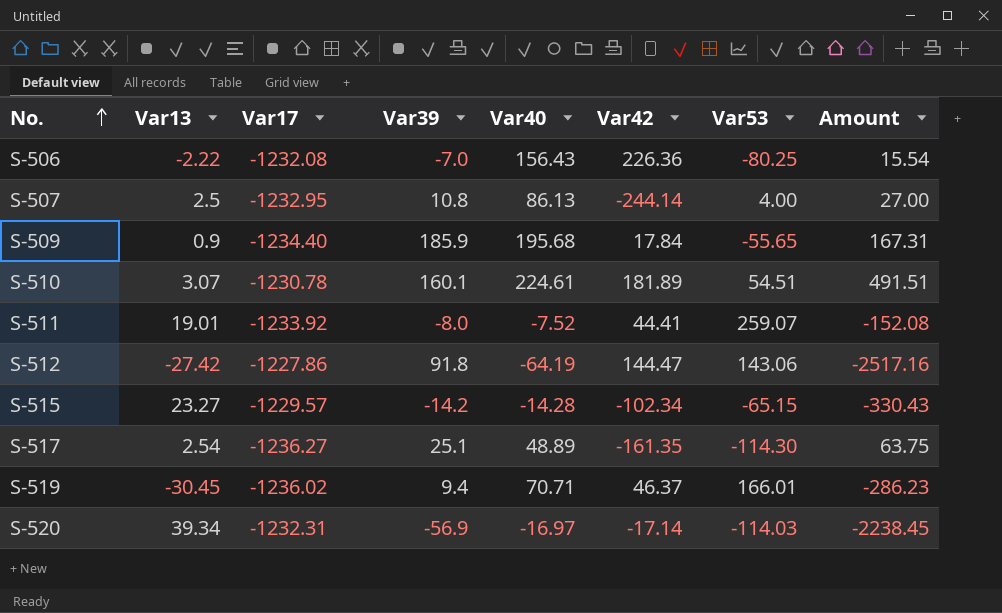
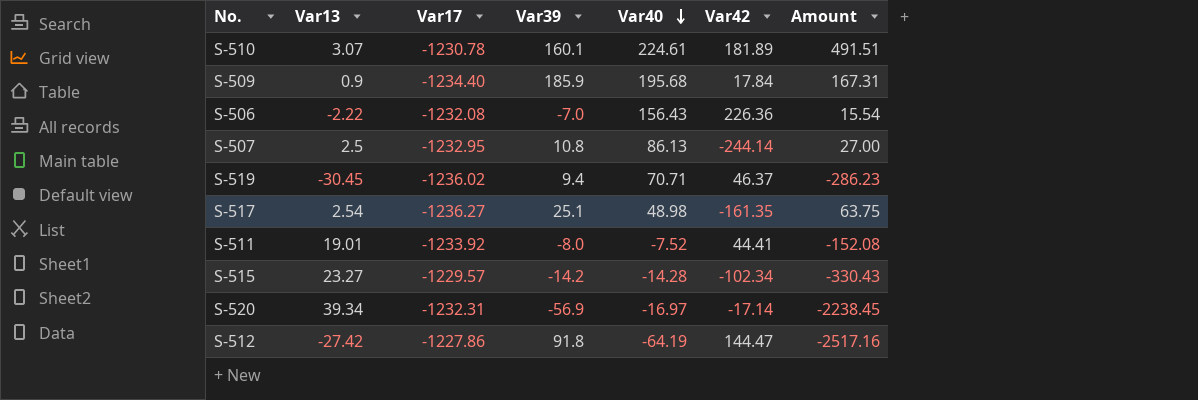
row order: No. ascending -> Var40 descending
column Var53 | position: 7 -> none
S-517 | Var40: 48.89 -> 48.98

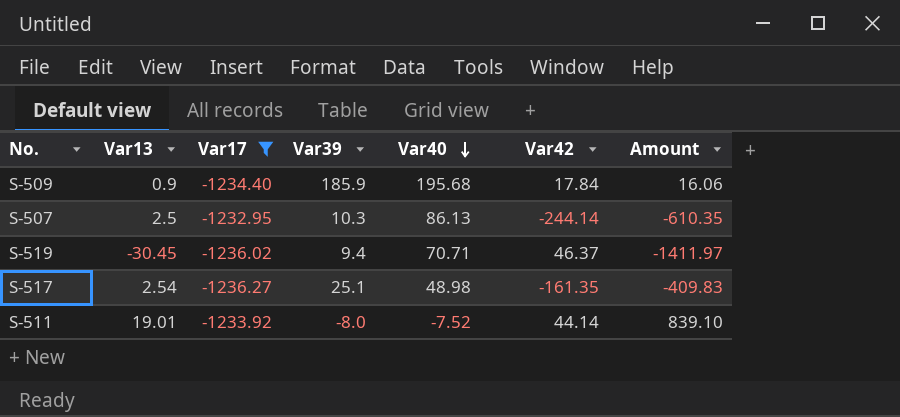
filter: none -> Var17 <= -1232.95
column Amount | formula: [Var13] * [Var39] -> [Var13] * [Var42]
S-507 | Var39: 10.8 -> 10.3
S-511 | Var42: 44.41 -> 44.14

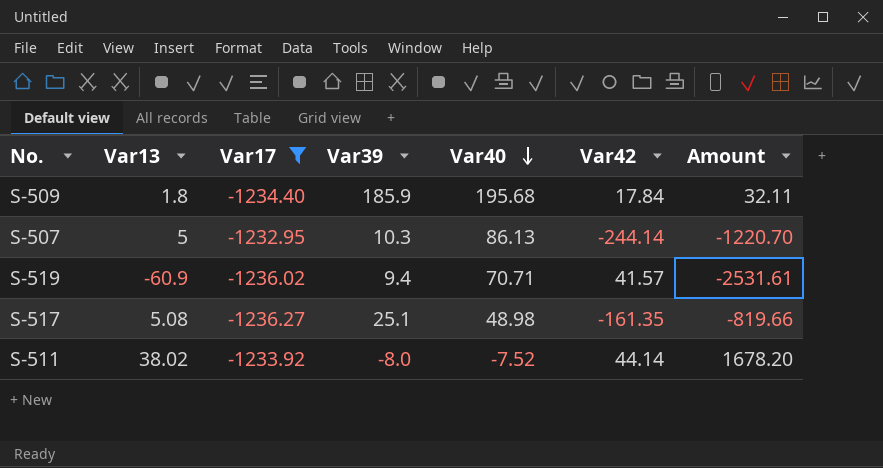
S-509 | Var13: 0.9 -> 1.8
S-509 | Amount: 16.06 -> 32.11
S-507 | Var13: 2.5 -> 5
S-507 | Amount: -610.35 -> -1220.70
S-519 | Var13: -30.45 -> -60.9
S-519 | Var42: 46.37 -> 41.57
S-519 | Amount: -1411.97 -> -2531.61
S-517 | Var13: 2.54 -> 5.08
S-517 | Amount: -409.83 -> -819.66
S-511 | Var13: 19.01 -> 38.02
S-511 | Amount: 839.10 -> 1678.20

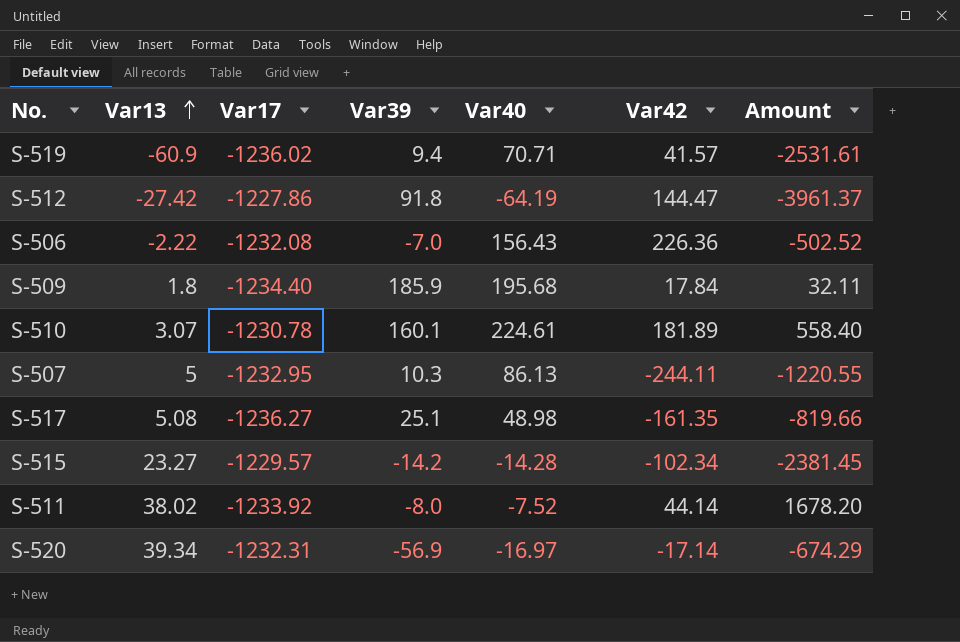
filter: Var17 <= -1232.95 -> none
row order: Var40 descending -> Var13 ascending
S-507 | Var42: -244.14 -> -244.11
S-507 | Amount: -1220.70 -> -1220.55

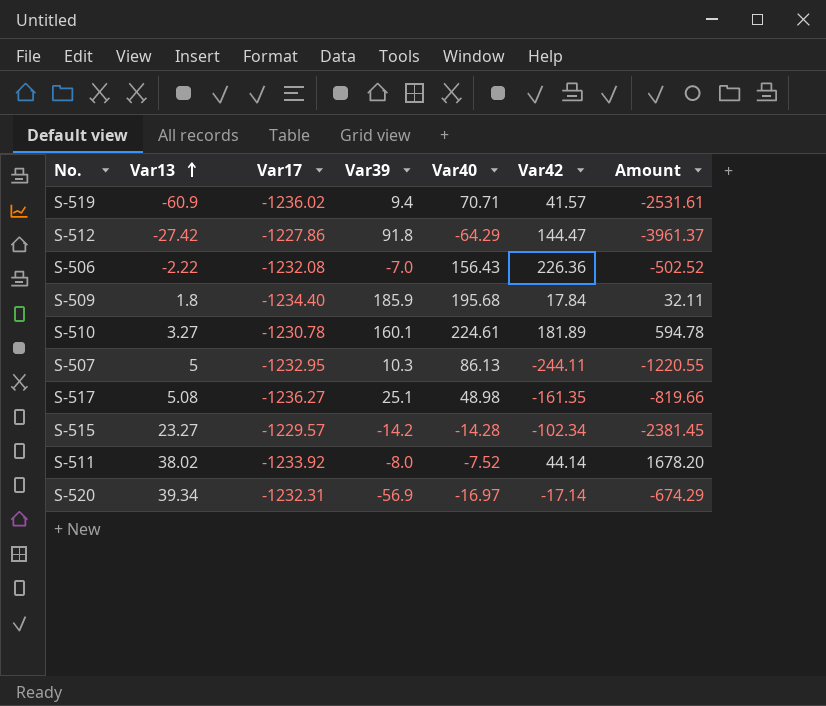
S-512 | Var40: -64.19 -> -64.29
S-510 | Var13: 3.07 -> 3.27
S-510 | Amount: 558.40 -> 594.78

